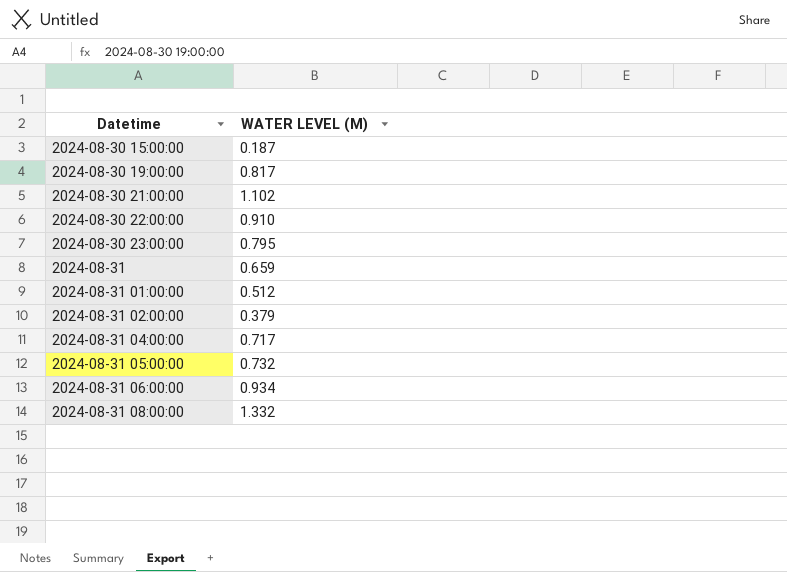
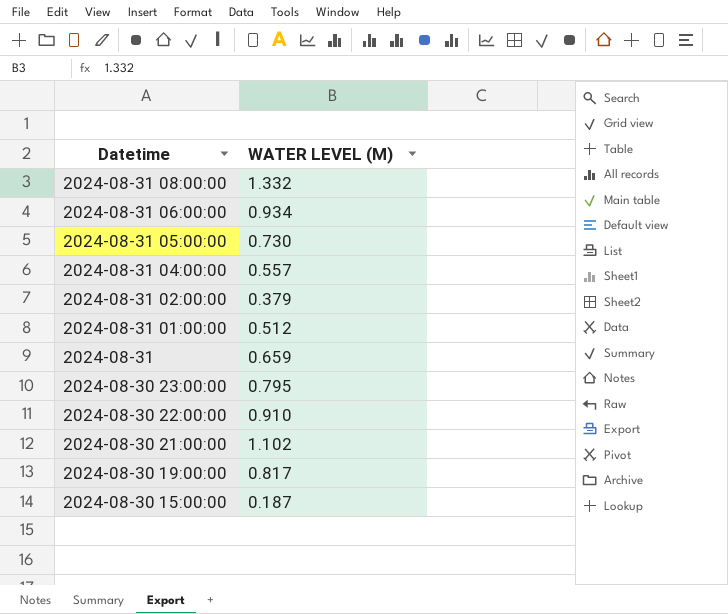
row order: Datetime ascending -> Datetime descending
2024-08-31 05:00:00 | WATER LEVEL (M): 0.732 -> 0.730
2024-08-31 04:00:00 | WATER LEVEL (M): 0.717 -> 0.557

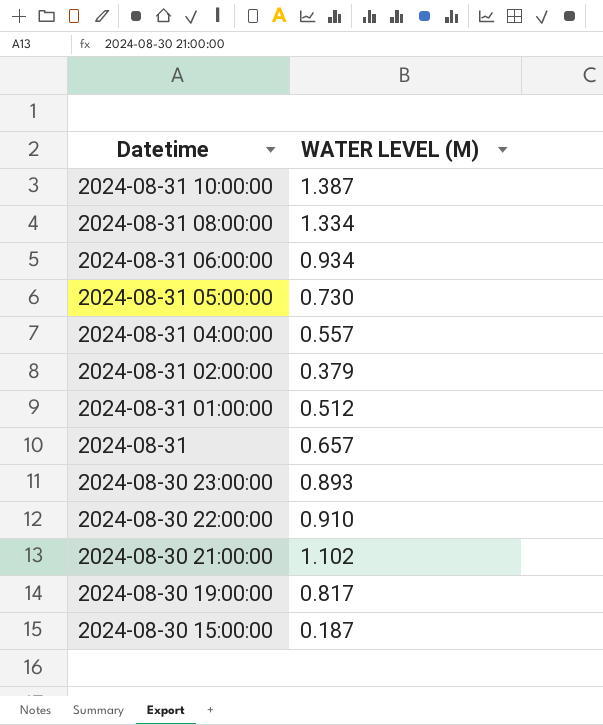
row 2024-08-31 10:00:00: none -> 1.387
2024-08-31 08:00:00 | WATER LEVEL (M): 1.332 -> 1.334
2024-08-31 | WATER LEVEL (M): 0.659 -> 0.657
2024-08-30 23:00:00 | WATER LEVEL (M): 0.795 -> 0.893

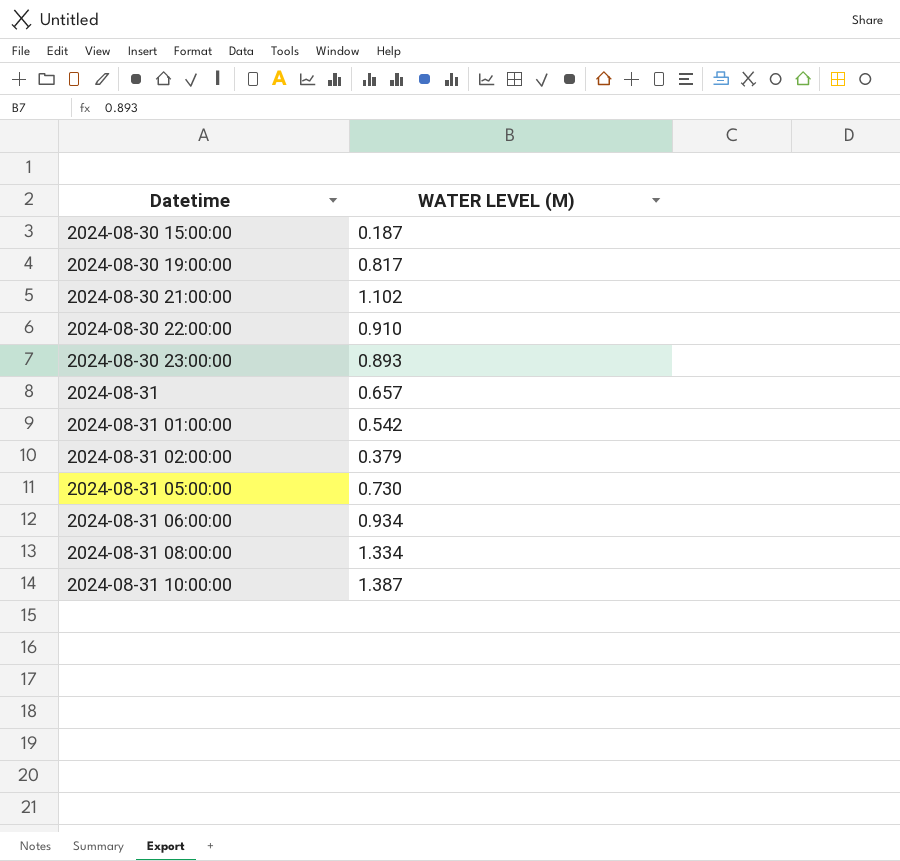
row order: Datetime descending -> Datetime ascending
row 2024-08-31 04:00:00: 0.557 -> none
2024-08-31 01:00:00 | WATER LEVEL (M): 0.512 -> 0.542

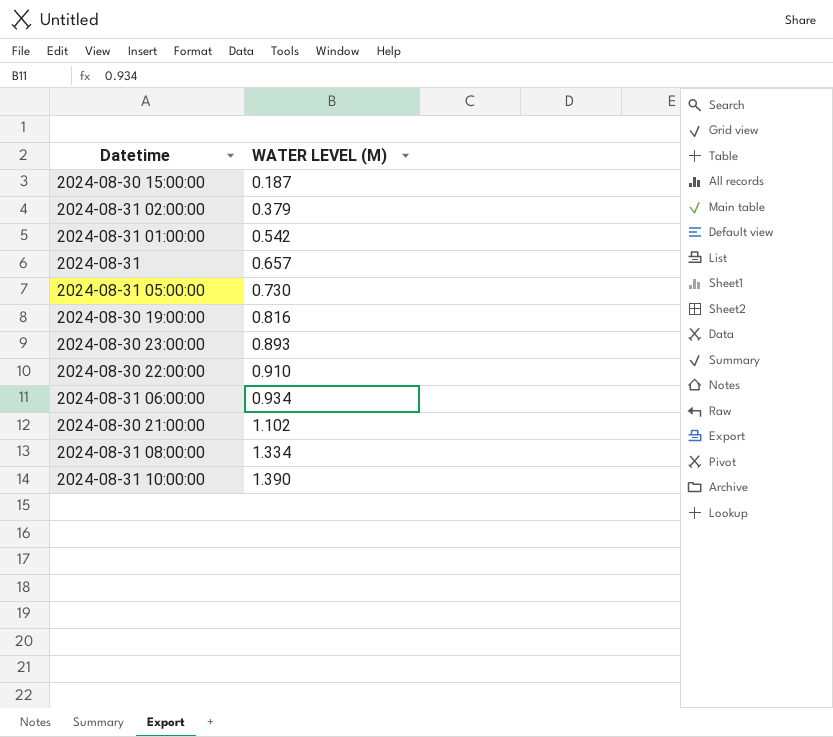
row order: Datetime ascending -> WATER LEVEL (M) ascending
2024-08-30 19:00:00 | WATER LEVEL (M): 0.817 -> 0.816
2024-08-31 10:00:00 | WATER LEVEL (M): 1.387 -> 1.390

